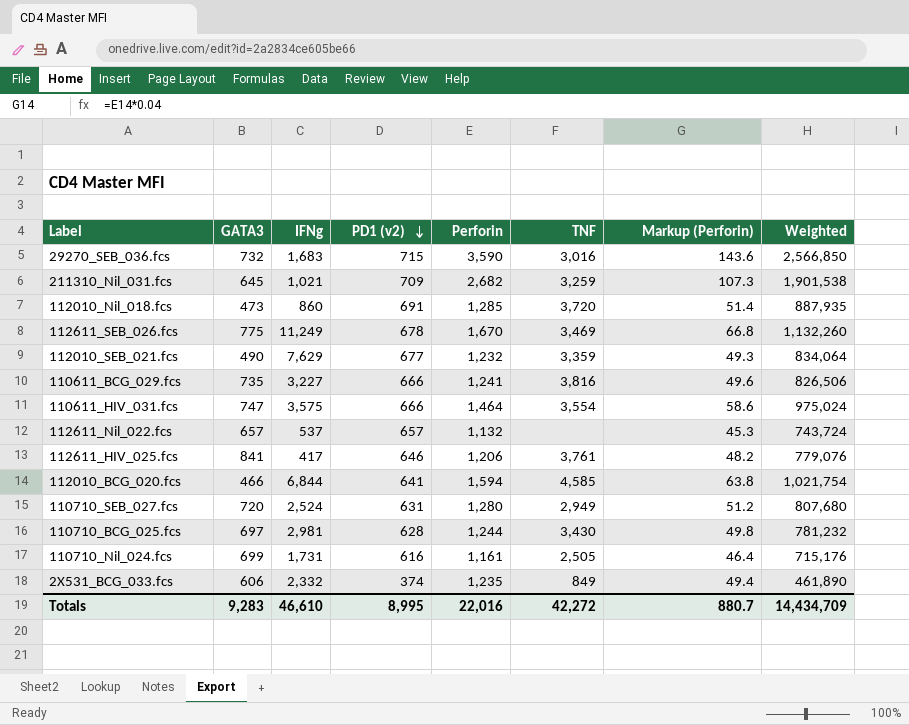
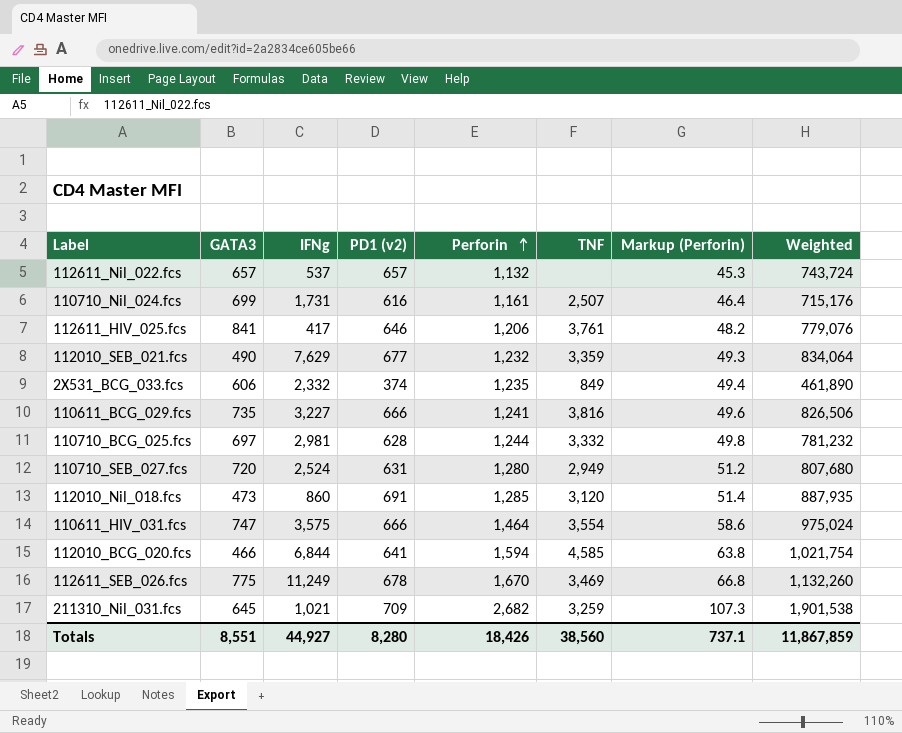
row order: PD1 (v2) descending -> Perforin ascending
row 29270_SEB_036.fcs: 732 | 1,683 | 715 | 3,590 | 3,016 | 143.6 | 2,566,850 -> none
110710_Nil_024.fcs | TNF: 2,505 -> 2,507
110710_BCG_025.fcs | TNF: 3,430 -> 3,332
112010_Nil_018.fcs | TNF: 3,720 -> 3,120
Totals | GATA3: 9,283 -> 8,551
Totals | IFNg: 46,610 -> 44,927
Totals | PD1 (v2): 8,995 -> 8,280
Totals | Perforin: 22,016 -> 18,426
Totals | TNF: 42,272 -> 38,560
Totals | Markup (Perforin): 880.7 -> 737.1
Totals | Weighted: 14,434,709 -> 11,867,859

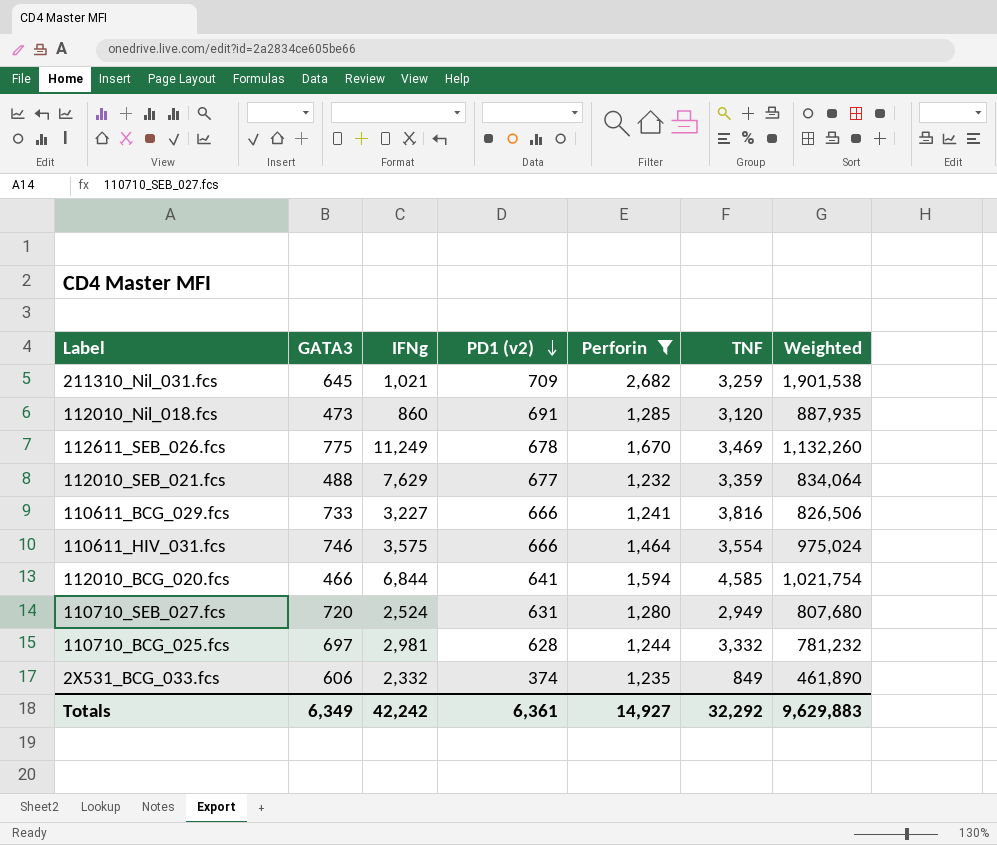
filter: none -> Perforin >= 1,232
row order: Perforin ascending -> PD1 (v2) descending
column Markup (Perforin) | formula: [Perforin] * 0.04 -> none
112010_SEB_021.fcs | GATA3: 490 -> 488
110611_BCG_029.fcs | GATA3: 735 -> 733
110611_HIV_031.fcs | GATA3: 747 -> 746
Totals | GATA3: 8,551 -> 6,349
Totals | IFNg: 44,927 -> 42,242
Totals | PD1 (v2): 8,280 -> 6,361
Totals | Perforin: 18,426 -> 14,927
Totals | TNF: 38,560 -> 32,292
Totals | Weighted: 11,867,859 -> 9,629,883

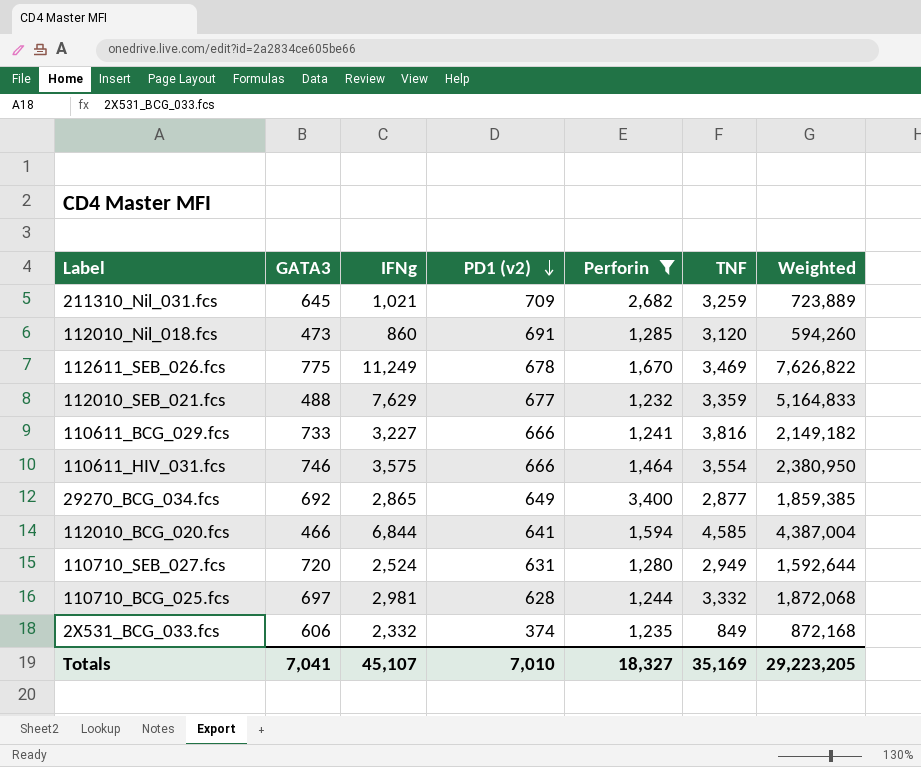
column Weighted | formula: [PD1 (v2)] * [Perforin] -> [IFNg] * [PD1 (v2)]
row 29270_BCG_034.fcs: none -> 692 | 2,865 | 649 | 3,400 | 2,877 | 1,859,385
Totals | GATA3: 6,349 -> 7,041
Totals | IFNg: 42,242 -> 45,107
Totals | PD1 (v2): 6,361 -> 7,010
Totals | Perforin: 14,927 -> 18,327
Totals | TNF: 32,292 -> 35,169
Totals | Weighted: 9,629,883 -> 29,223,205

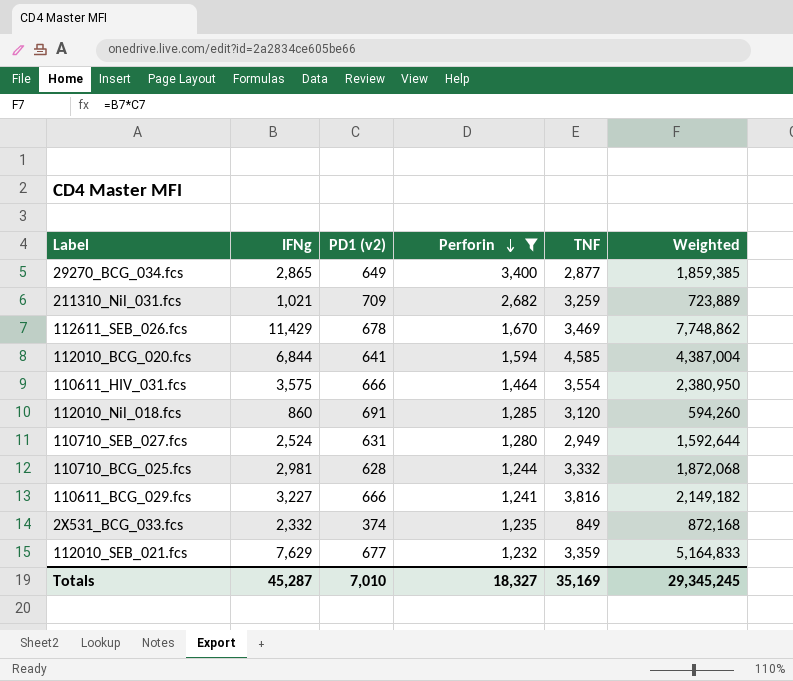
row order: PD1 (v2) descending -> Perforin descending
column GATA3 | position: 2 -> none
112611_SEB_026.fcs | IFNg: 11,249 -> 11,429
112611_SEB_026.fcs | Weighted: 7,626,822 -> 7,748,862
Totals | IFNg: 45,107 -> 45,287
Totals | Weighted: 29,223,205 -> 29,345,245

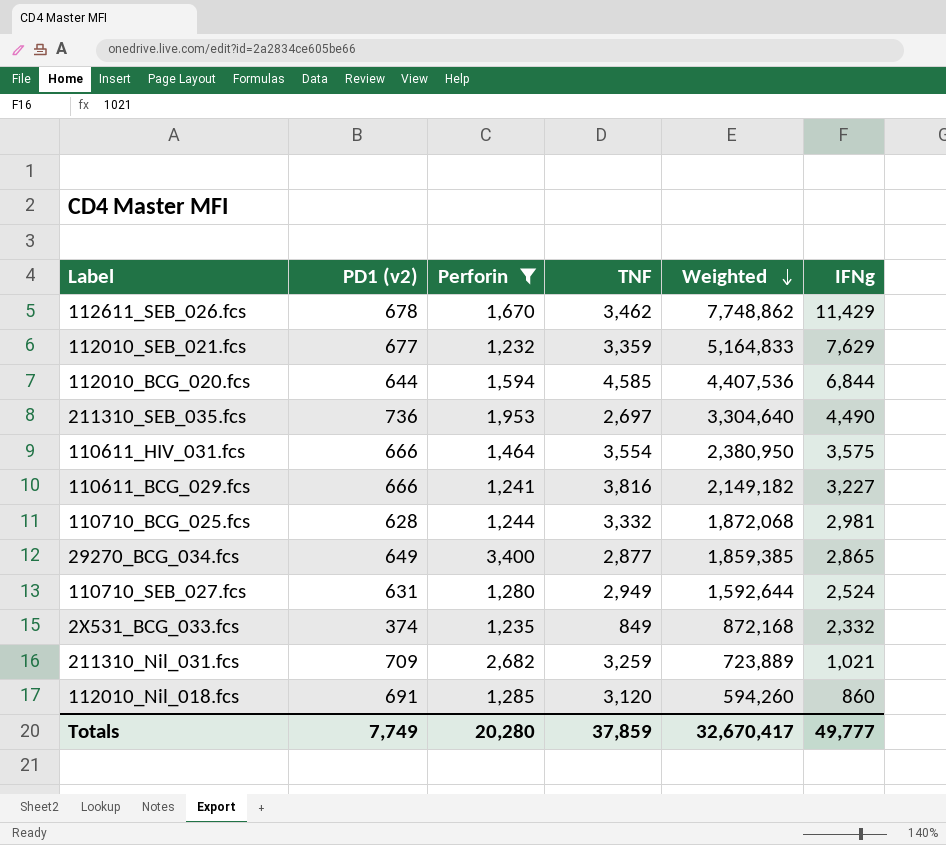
row order: Perforin descending -> Weighted descending
column IFNg | position: 2 -> 6
112611_SEB_026.fcs | TNF: 3,469 -> 3,462
112010_BCG_020.fcs | PD1 (v2): 641 -> 644
112010_BCG_020.fcs | Weighted: 4,387,004 -> 4,407,536
row 211310_SEB_035.fcs: none -> 736 | 1,953 | 2,697 | 3,304,640 | 4,490
Totals | PD1 (v2): 7,010 -> 7,749
Totals | Perforin: 18,327 -> 20,280
Totals | TNF: 35,169 -> 37,859
Totals | Weighted: 29,345,245 -> 32,670,417
Totals | IFNg: 45,287 -> 49,777

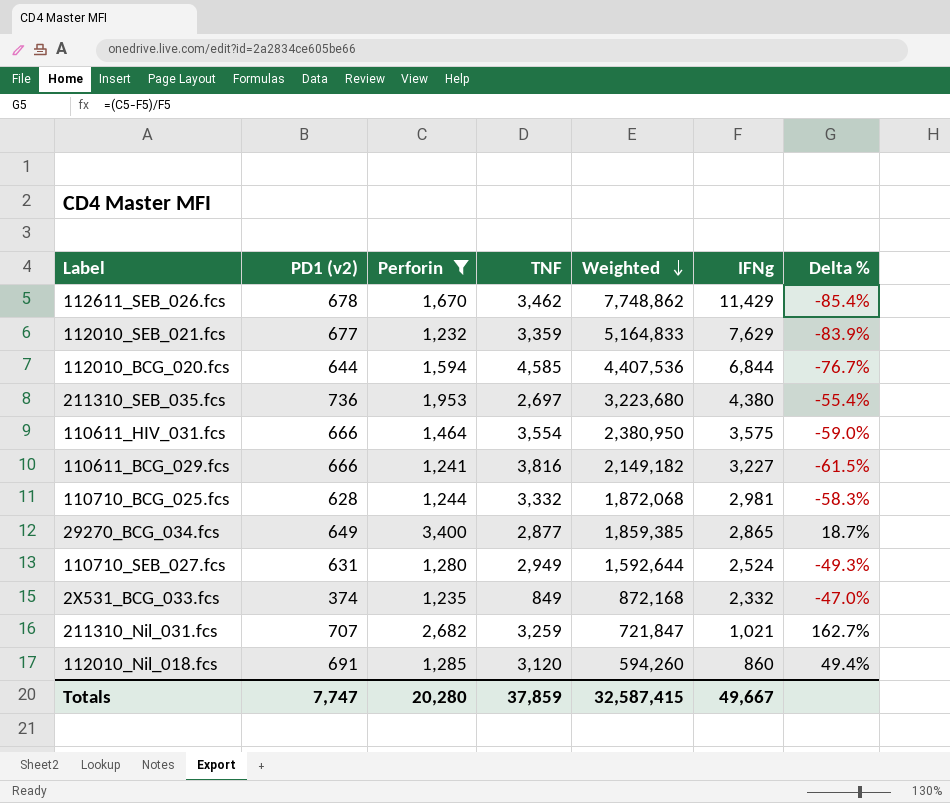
column Delta % | formula: none -> ([Perforin] - [IFNg]) / [IFNg]
211310_SEB_035.fcs | Weighted: 3,304,640 -> 3,223,680
211310_SEB_035.fcs | IFNg: 4,490 -> 4,380
211310_Nil_031.fcs | PD1 (v2): 709 -> 707
211310_Nil_031.fcs | Weighted: 723,889 -> 721,847
Totals | PD1 (v2): 7,749 -> 7,747
Totals | Weighted: 32,670,417 -> 32,587,415
Totals | IFNg: 49,777 -> 49,667

